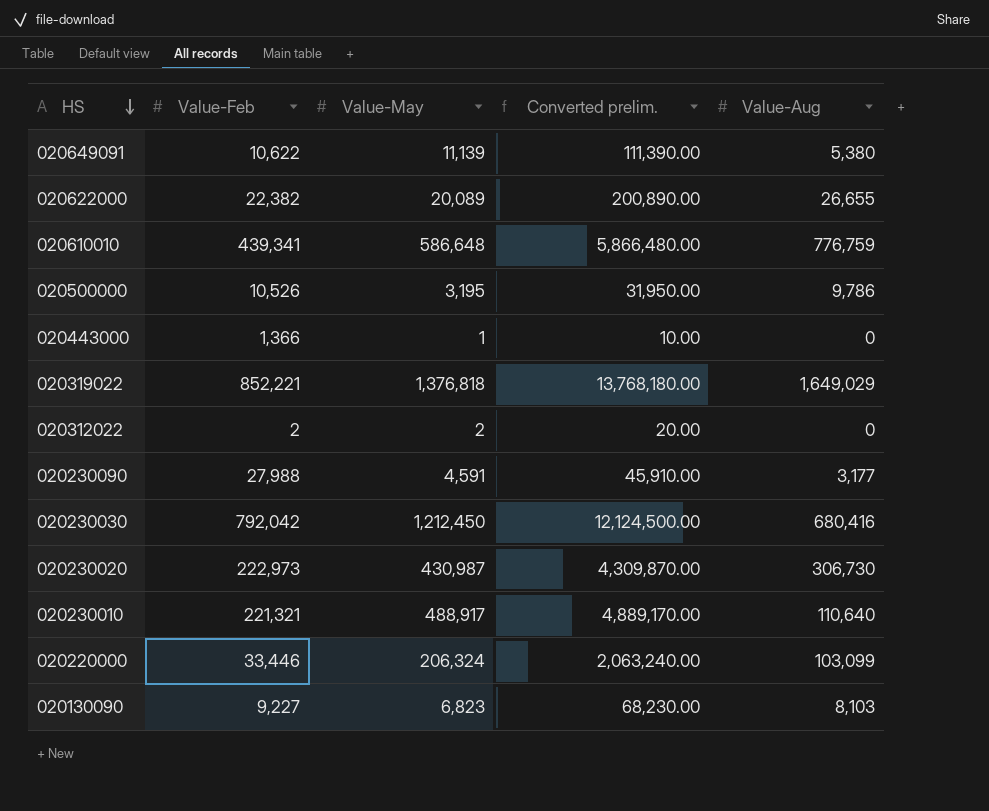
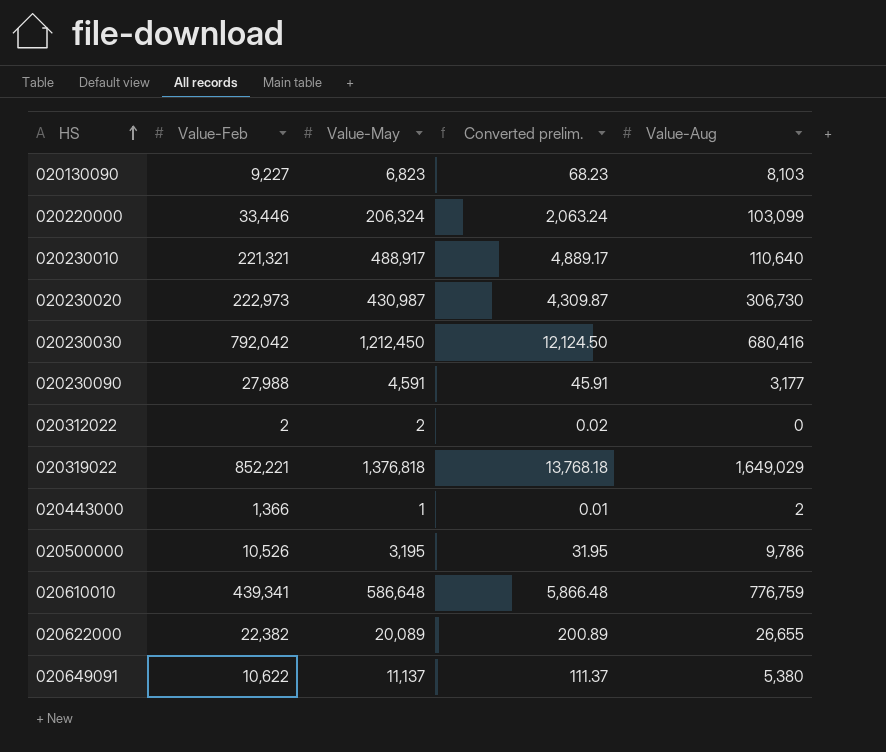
row order: HS descending -> HS ascending
column Converted prelim. | formula: [Value-May] * 10 -> [Value-May] * 0.01
020443000 | Value-Aug: 0 -> 2
020649091 | Value-May: 11,139 -> 11,137

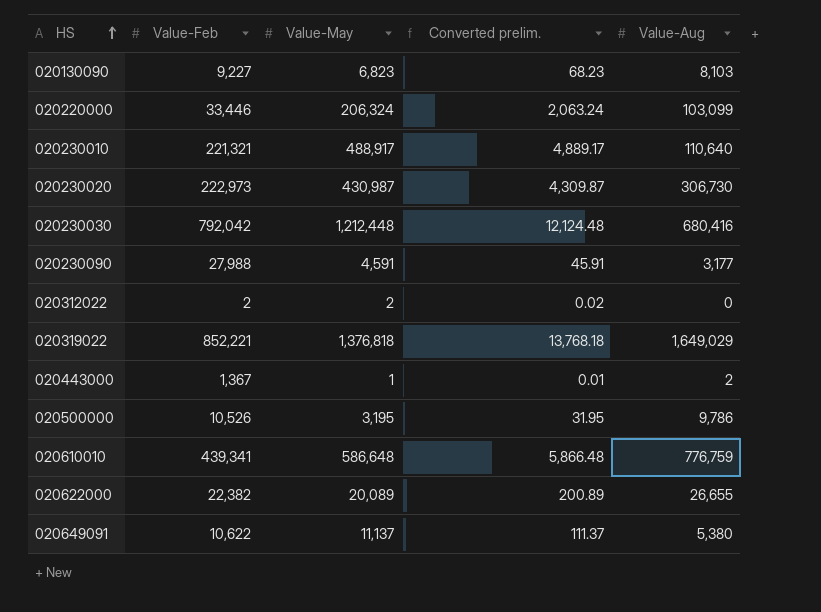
020230030 | Value-May: 1,212,450 -> 1,212,448
020230030 | Converted prelim.: 12,124.50 -> 12,124.48
020443000 | Value-Feb: 1,366 -> 1,367

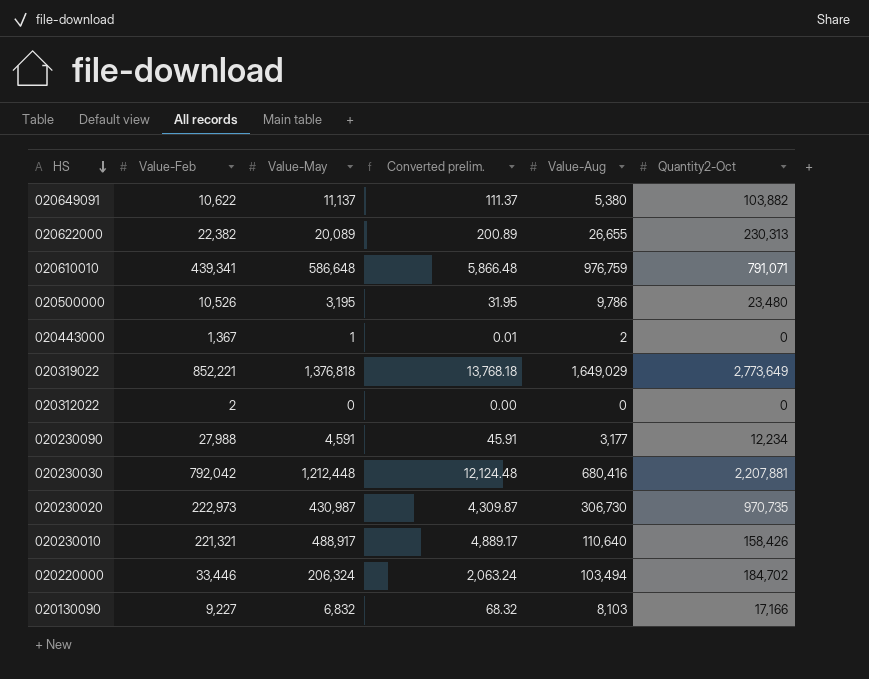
row order: HS ascending -> HS descending
column Quantity2-Oct | position: none -> 6
020610010 | Value-Aug: 776,759 -> 976,759
020312022 | Value-May: 2 -> 0
020312022 | Converted prelim.: 0.02 -> 0.00
020220000 | Value-Aug: 103,099 -> 103,494
020130090 | Value-May: 6,823 -> 6,832
020130090 | Converted prelim.: 68.23 -> 68.32

